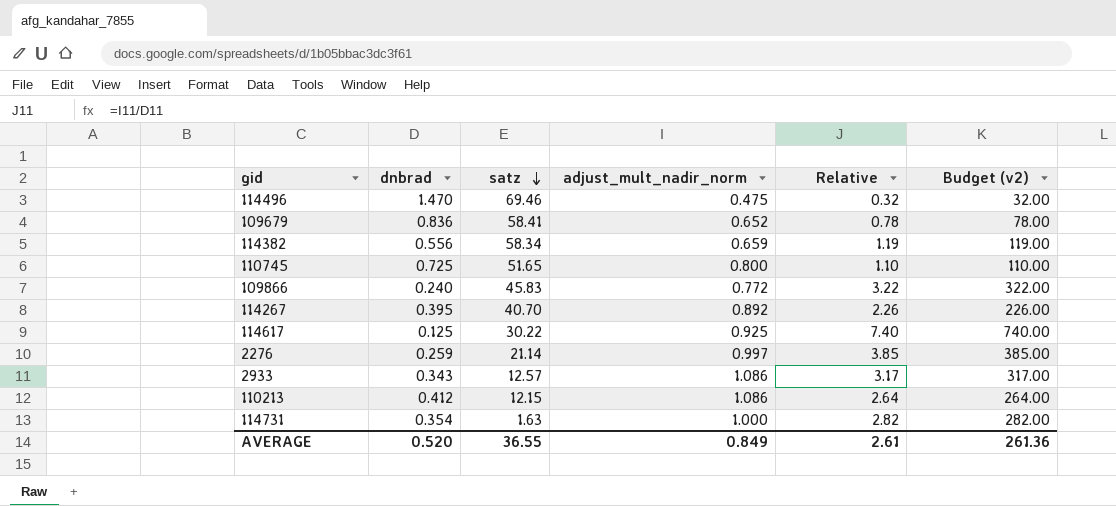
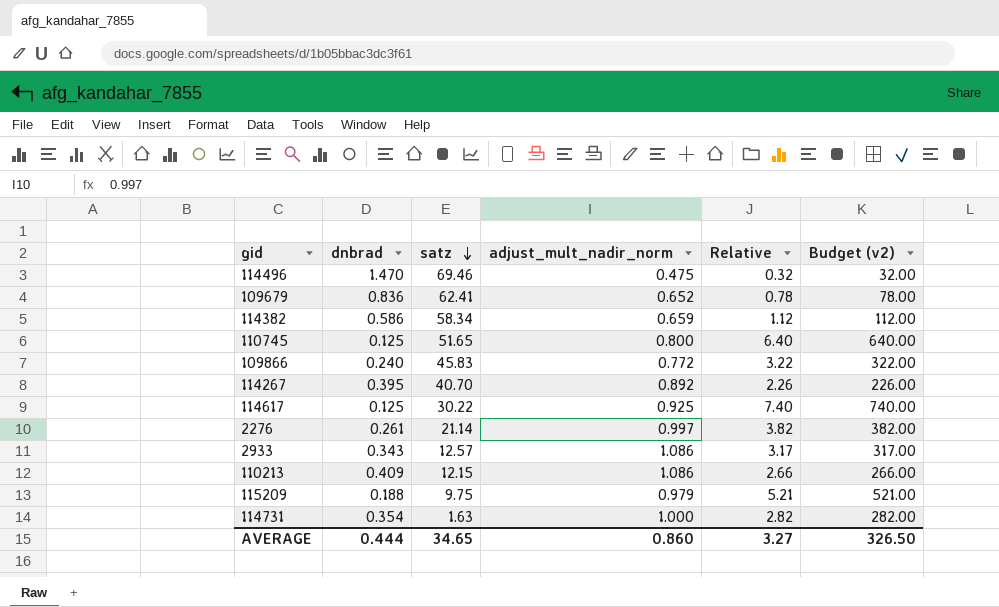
109679 | satz: 58.41 -> 62.41
114382 | dnbrad: 0.556 -> 0.586
114382 | Relative: 1.19 -> 1.12
114382 | Budget (v2): 119.00 -> 112.00
110745 | dnbrad: 0.725 -> 0.125
110745 | Relative: 1.10 -> 6.40
110745 | Budget (v2): 110.00 -> 640.00
2276 | dnbrad: 0.259 -> 0.261
2276 | Relative: 3.85 -> 3.82
2276 | Budget (v2): 385.00 -> 382.00
110213 | dnbrad: 0.412 -> 0.409
110213 | Relative: 2.64 -> 2.66
110213 | Budget (v2): 264.00 -> 266.00
row 115209: none -> 0.188 | 9.75 | 0.979 | 5.21 | 521.00
AVERAGE | dnbrad: 0.520 -> 0.444
AVERAGE | satz: 36.55 -> 34.65
AVERAGE | adjust_mult_nadir_norm: 0.849 -> 0.860
AVERAGE | Relative: 2.61 -> 3.27
AVERAGE | Budget (v2): 261.36 -> 326.50

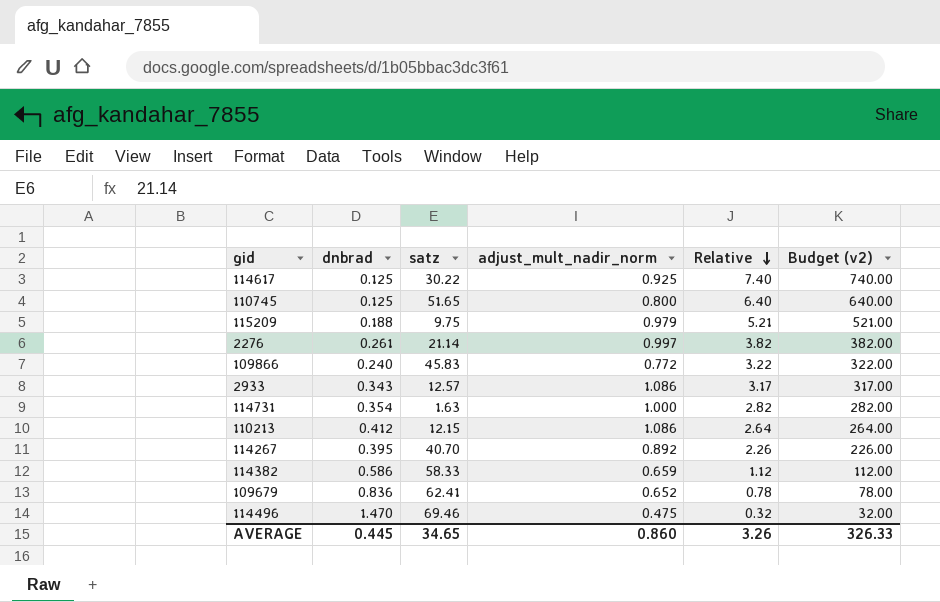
row order: satz descending -> Relative descending
110213 | dnbrad: 0.409 -> 0.412
110213 | Relative: 2.66 -> 2.64
110213 | Budget (v2): 266.00 -> 264.00
114382 | satz: 58.34 -> 58.33
AVERAGE | dnbrad: 0.444 -> 0.445
AVERAGE | Relative: 3.27 -> 3.26
AVERAGE | Budget (v2): 326.50 -> 326.33

